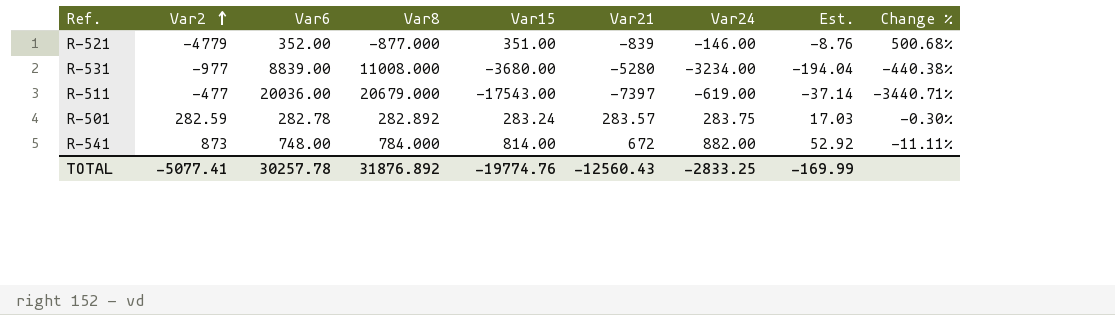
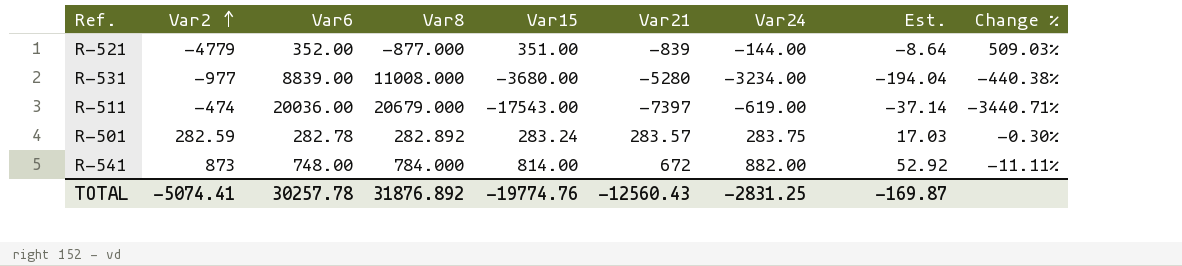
R-521 | Var24: -146.00 -> -144.00
R-521 | Est.: -8.76 -> -8.64
R-521 | Change %: 500.68% -> 509.03%
R-511 | Var2: -477 -> -474
TOTAL | Var2: -5077.41 -> -5074.41
TOTAL | Var24: -2833.25 -> -2831.25
TOTAL | Est.: -169.99 -> -169.87

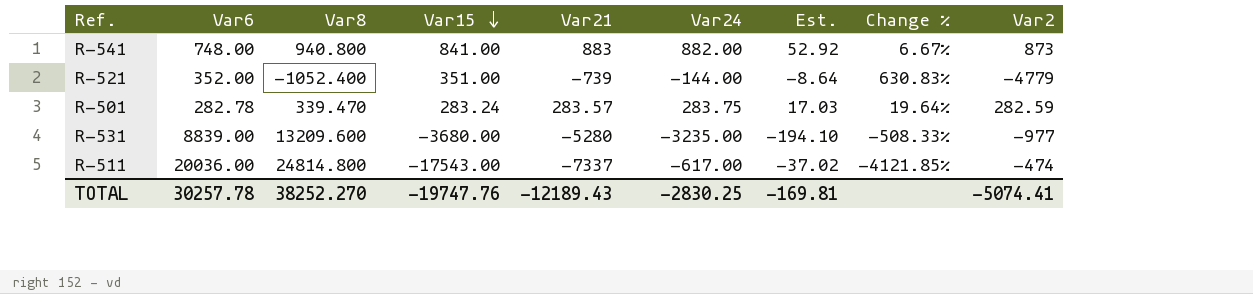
row order: Var2 ascending -> Var15 descending
column Var2 | position: 2 -> 9
R-541 | Var8: 784.000 -> 940.800
R-541 | Var15: 814.00 -> 841.00
R-541 | Var21: 672 -> 883
R-541 | Change %: -11.11% -> 6.67%
R-521 | Var8: -877.000 -> -1052.400
R-521 | Var21: -839 -> -739
R-521 | Change %: 509.03% -> 630.83%
R-501 | Var8: 282.892 -> 339.470
R-501 | Change %: -0.30% -> 19.64%
R-531 | Var8: 11008.000 -> 13209.600
R-531 | Var24: -3234.00 -> -3235.00
R-531 | Est.: -194.04 -> -194.10
R-531 | Change %: -440.38% -> -508.33%
R-511 | Var8: 20679.000 -> 24814.800
R-511 | Var21: -7397 -> -7337
R-511 | Var24: -619.00 -> -617.00
R-511 | Est.: -37.14 -> -37.02
R-511 | Change %: -3440.71% -> -4121.85%
TOTAL | Var8: 31876.892 -> 38252.270
TOTAL | Var15: -19774.76 -> -19747.76
TOTAL | Var21: -12560.43 -> -12189.43
TOTAL | Var24: -2831.25 -> -2830.25
TOTAL | Est.: -169.87 -> -169.81

